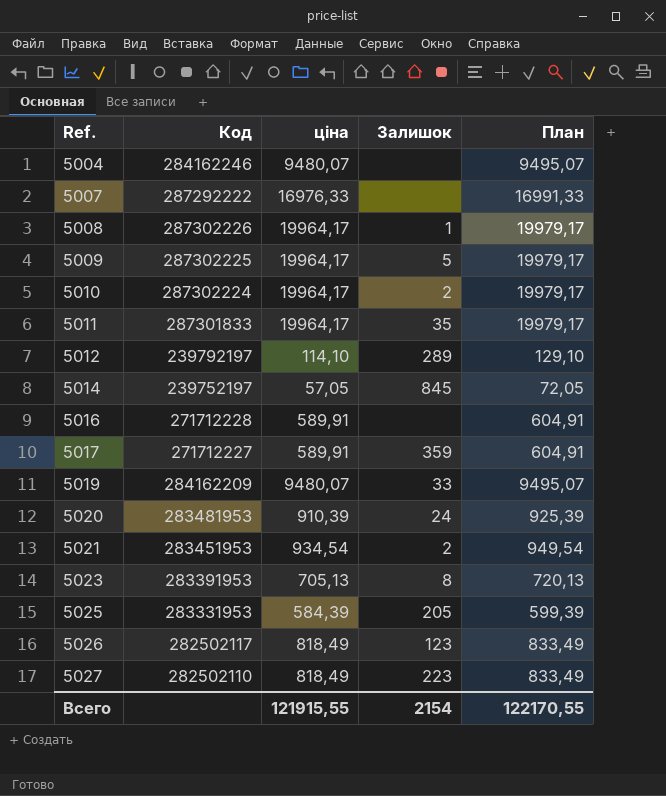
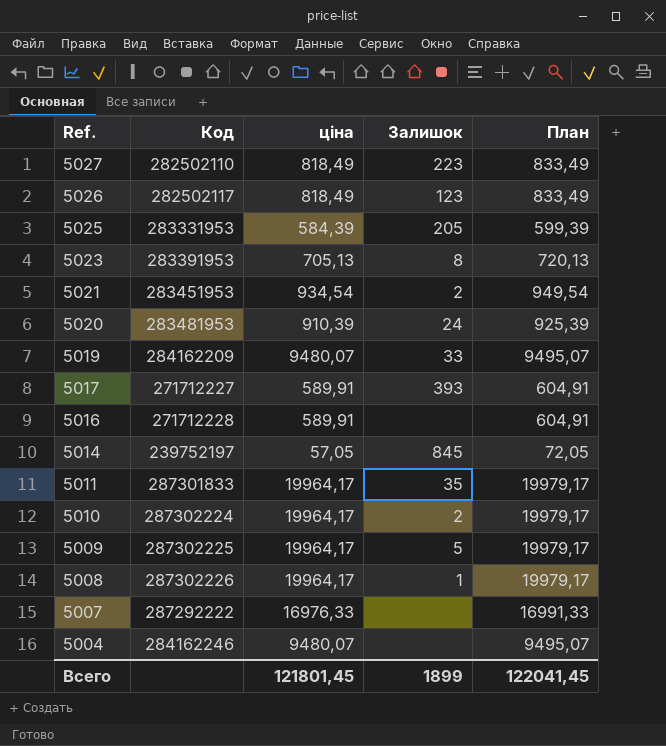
row order: Ref. ascending -> Ref. descending
row 5012: 239792197 | 114,10 | 289 | 129,10 -> none
5017 | Залишок: 359 -> 393
Всего | ціна: 121915,55 -> 121801,45
Всего | Залишок: 2154 -> 1899
Всего | План: 122170,55 -> 122041,45

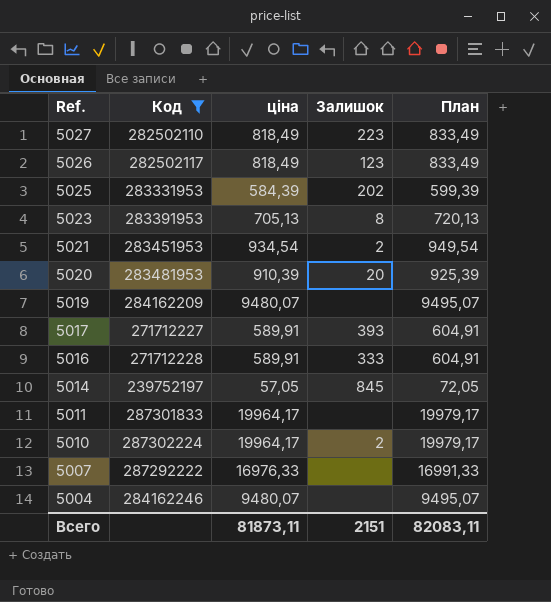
filter: none -> Код <= 287302224
5025 | Залишок: 205 -> 202
5020 | Залишок: 24 -> 20
5019 | Залишок: 33 -> none
5016 | Залишок: none -> 333
5011 | Залишок: 35 -> none
Всего | ціна: 121801,45 -> 81873,11
Всего | Залишок: 1899 -> 2151
Всего | План: 122041,45 -> 82083,11

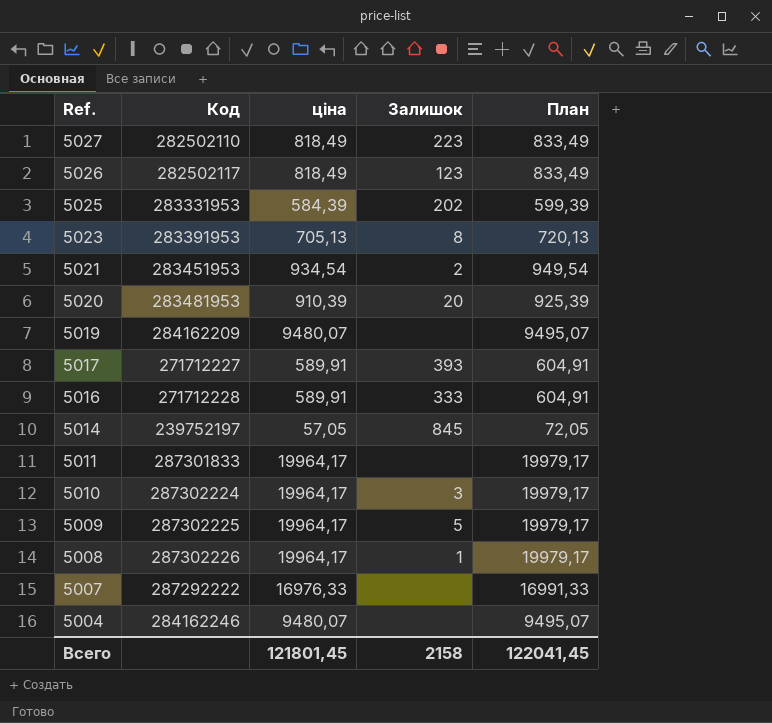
filter: Код <= 287302224 -> none
5010 | Залишок: 2 -> 3
Всего | ціна: 81873,11 -> 121801,45
Всего | Залишок: 2151 -> 2158
Всего | План: 82083,11 -> 122041,45

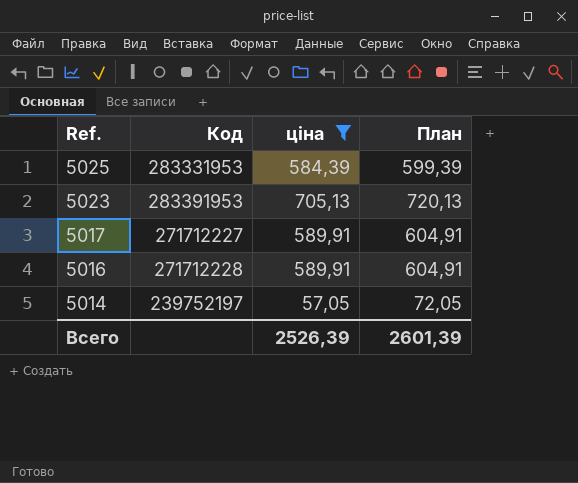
filter: none -> ціна <= 705,13
column Залишок | position: 4 -> none
Всего | ціна: 121801,45 -> 2526,39
Всего | План: 122041,45 -> 2601,39

